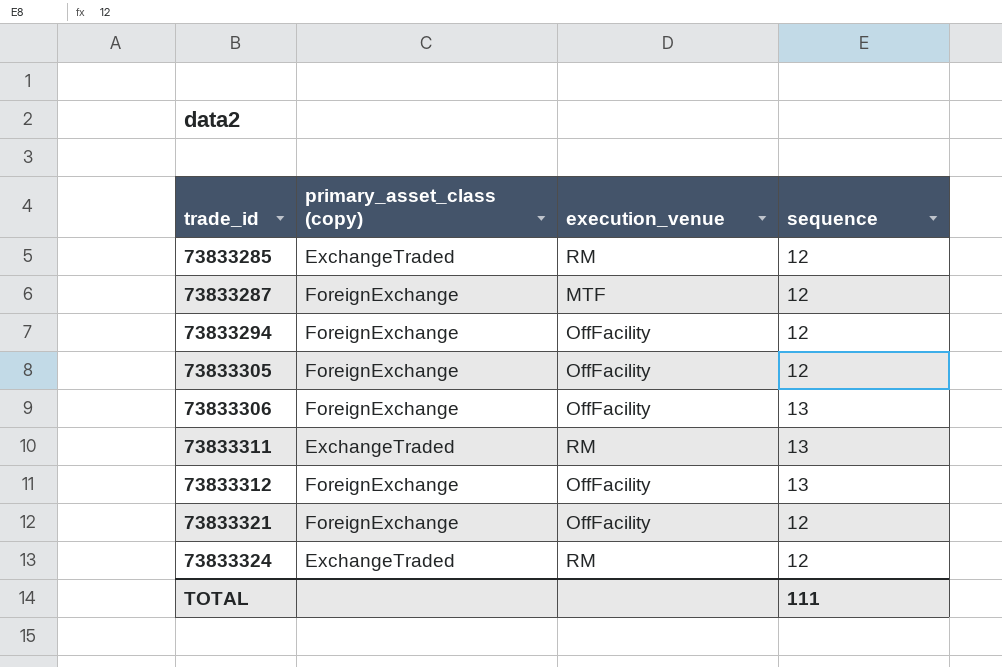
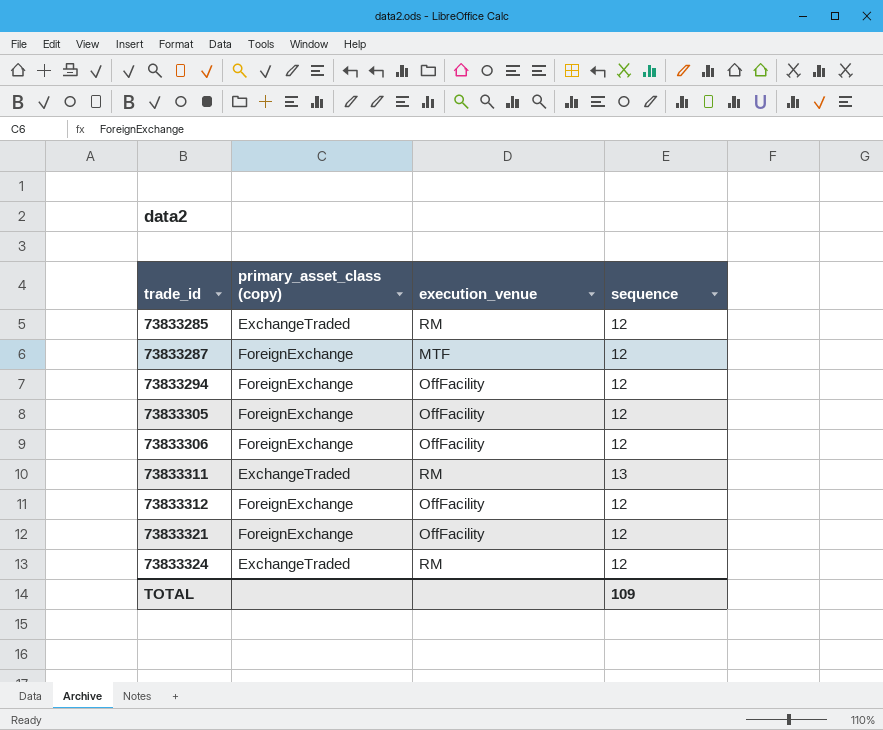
73833306 | sequence: 13 -> 12
73833312 | sequence: 13 -> 12
TOTAL | sequence: 111 -> 109

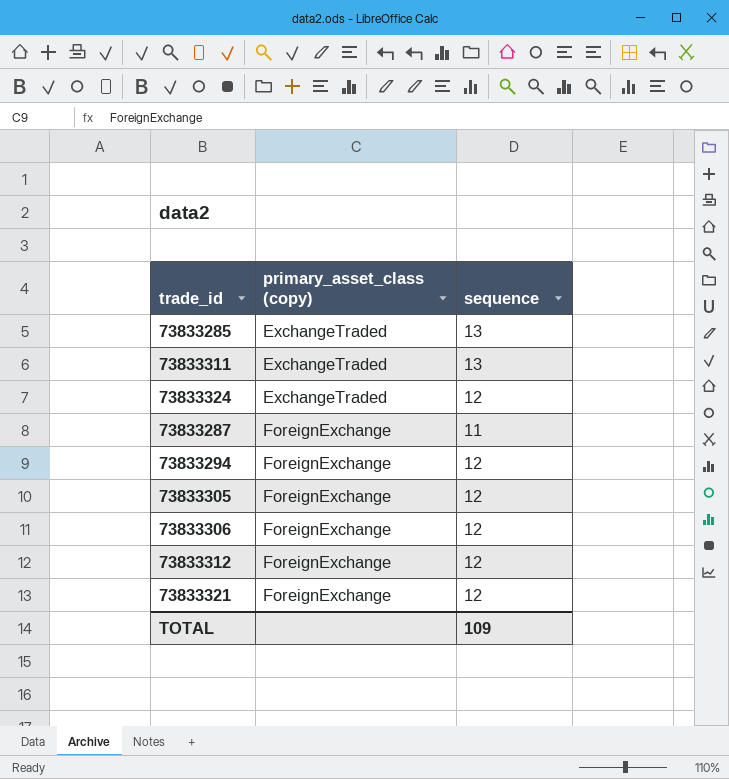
row order: trade_id ascending -> primary_asset_class (copy) ascending
column execution_venue | position: 3 -> none
73833285 | sequence: 12 -> 13
73833287 | sequence: 12 -> 11

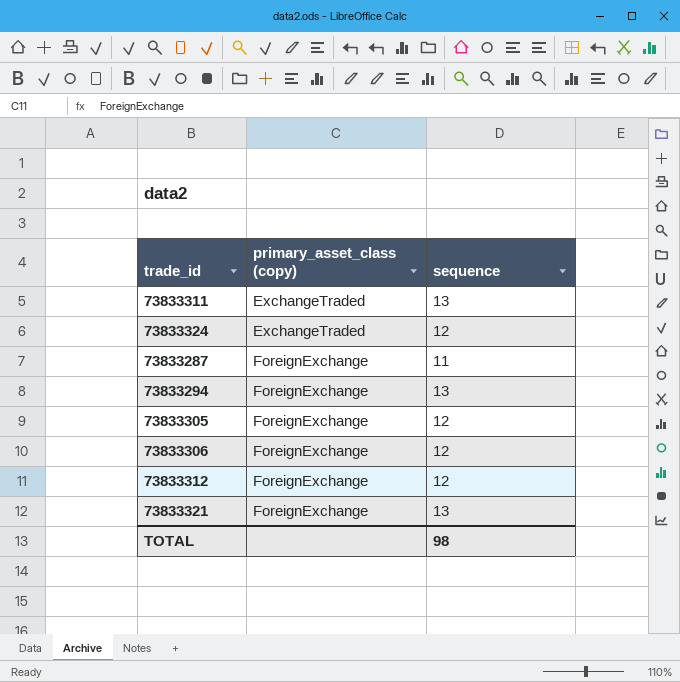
row 73833285: ExchangeTraded | 13 -> none
73833294 | sequence: 12 -> 13
73833321 | sequence: 12 -> 13
TOTAL | sequence: 109 -> 98

